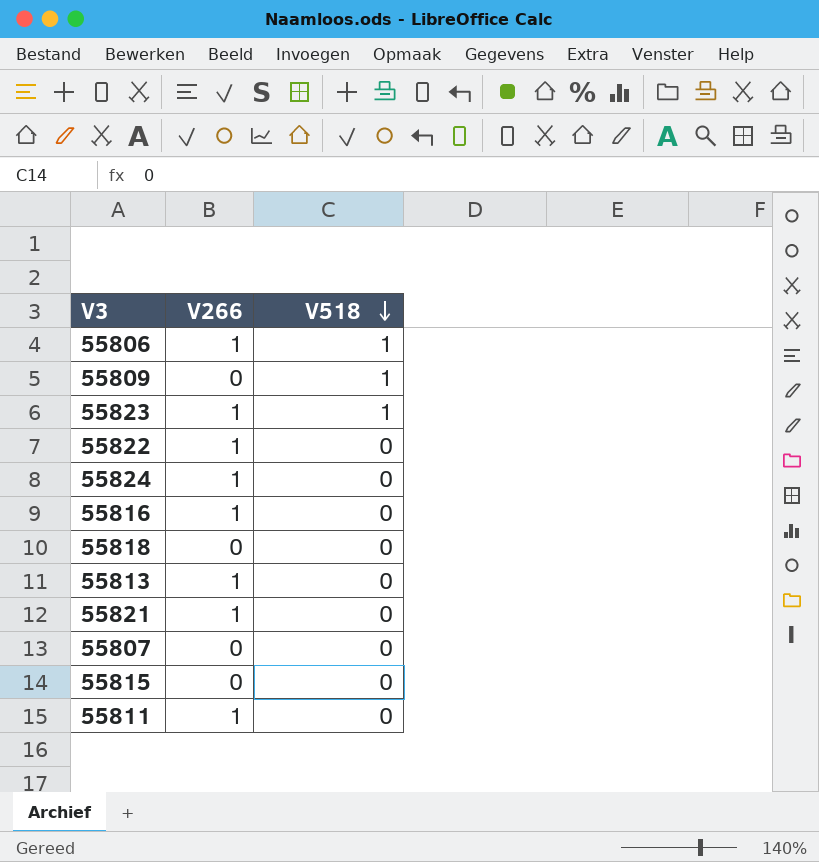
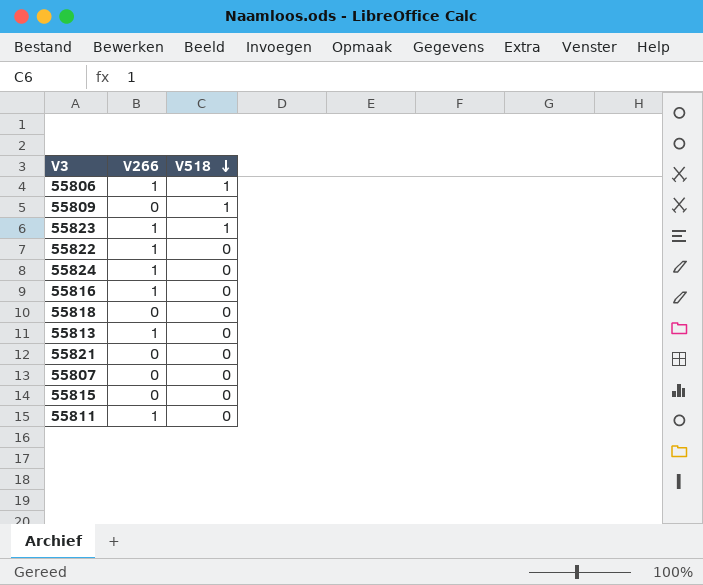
55821 | V266: 1 -> 0

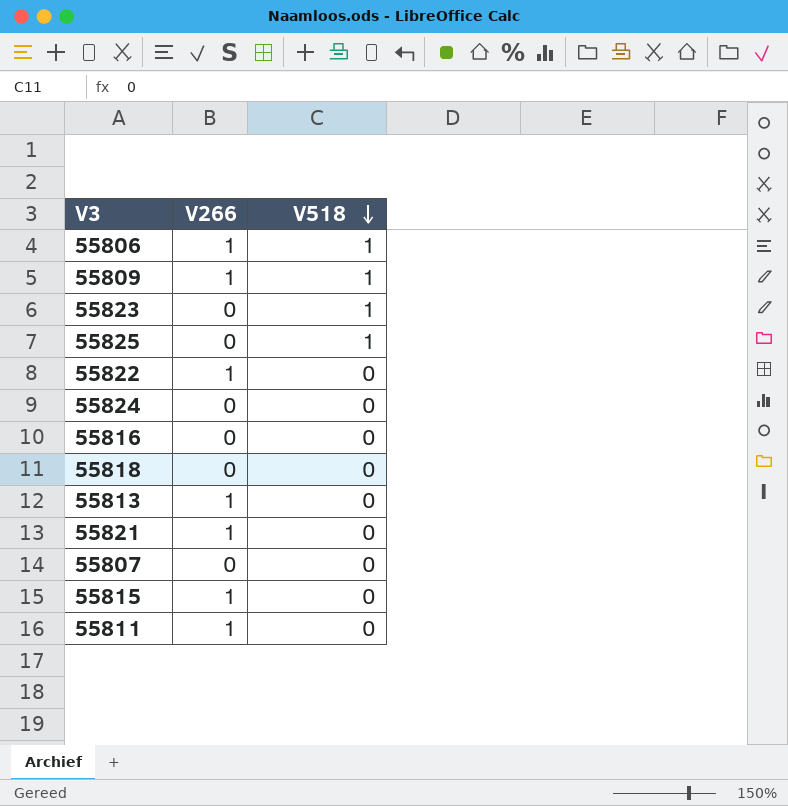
55809 | V266: 0 -> 1
55823 | V266: 1 -> 0
row 55825: none -> 0 | 1
55824 | V266: 1 -> 0
55816 | V266: 1 -> 0
55821 | V266: 0 -> 1
55815 | V266: 0 -> 1

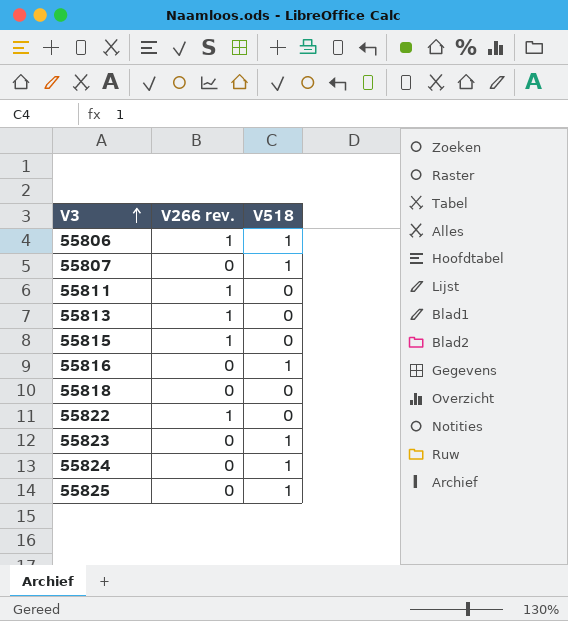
row order: V518 descending -> V3 ascending
column name: V266 -> V266 rev.
row 55809: 1 | 1 -> none
row 55821: 1 | 0 -> none
55807 | V518: 0 -> 1
55816 | V518: 0 -> 1
55824 | V518: 0 -> 1

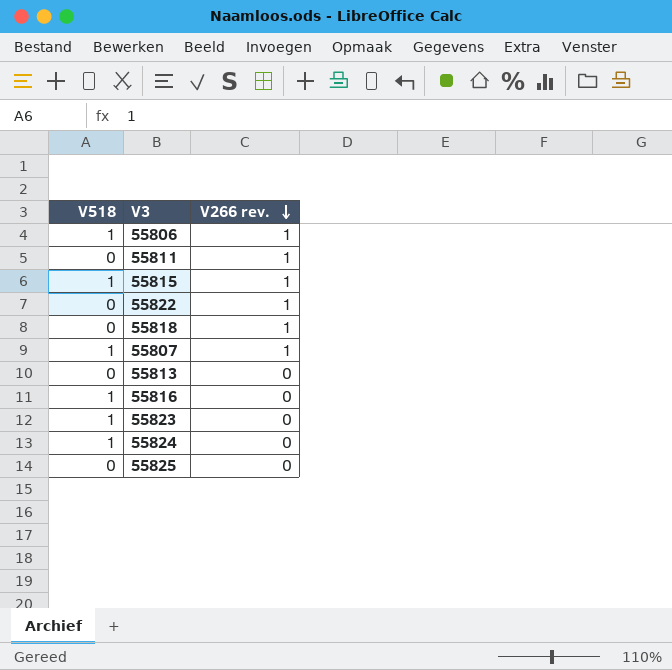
row order: V3 ascending -> V266 rev. descending
column V518 | position: 3 -> 1
55815 | V518: 0 -> 1
55818 | V266 rev.: 0 -> 1
55807 | V266 rev.: 0 -> 1
55813 | V266 rev.: 1 -> 0
55825 | V518: 1 -> 0

